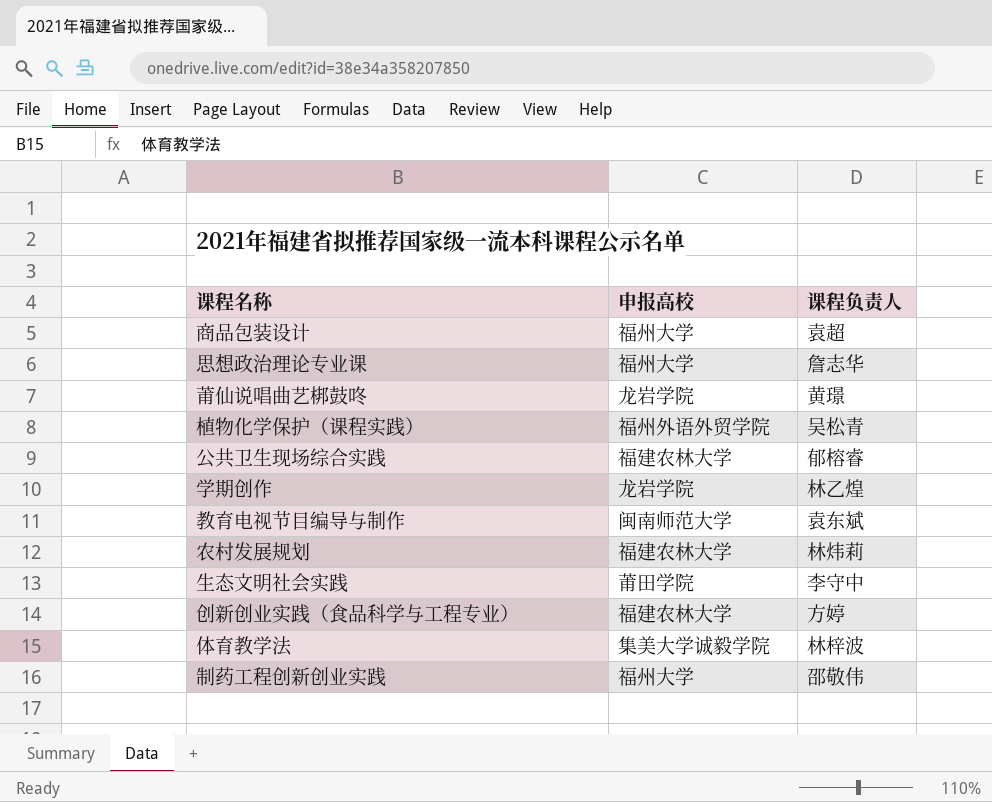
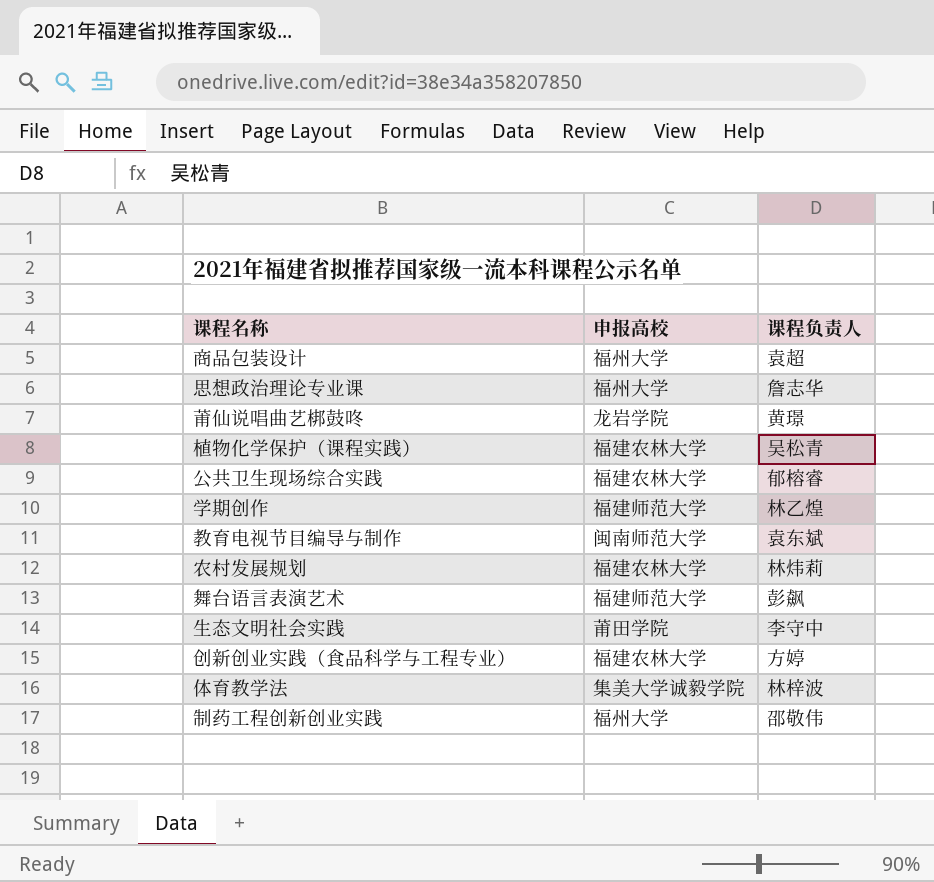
植物化学保护（课程实践） | 申报高校: 福州外语外贸学院 -> 福建农林大学
学期创作 | 申报高校: 龙岩学院 -> 福建师范大学
row 舞台语言表演艺术: none -> 福建师范大学 | 彭飙

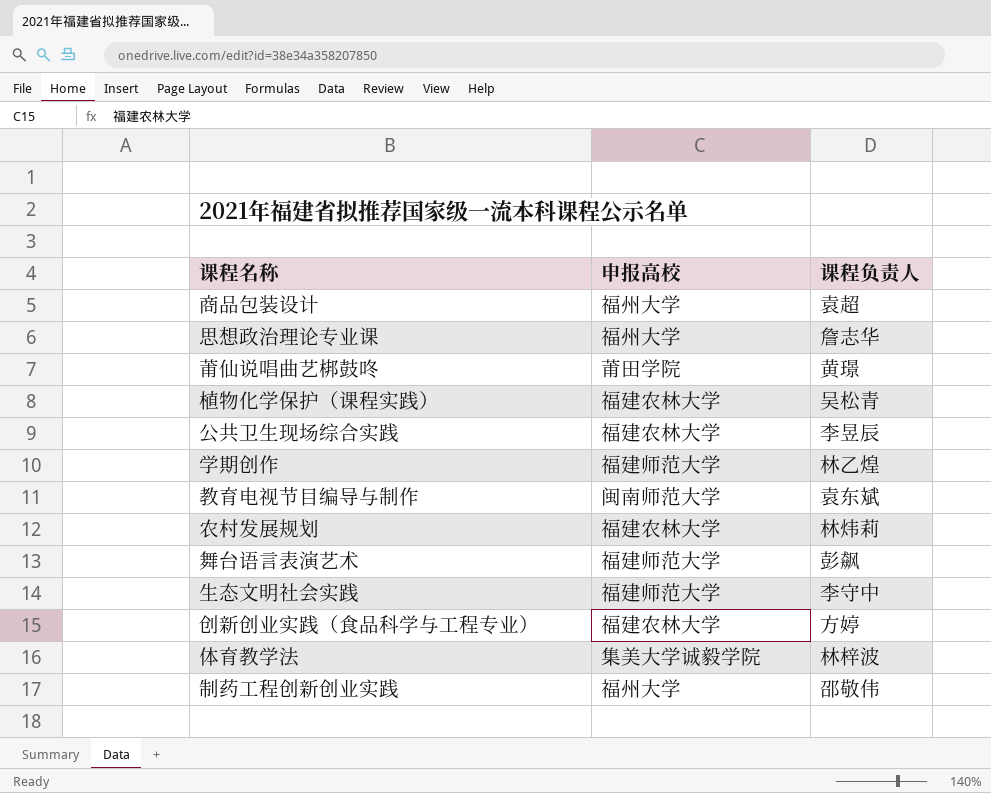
莆仙说唱曲艺梆鼓咚 | 申报高校: 龙岩学院 -> 莆田学院
公共卫生现场综合实践 | 课程负责人: 郁榕睿 -> 李昱辰
生态文明社会实践 | 申报高校: 莆田学院 -> 福建师范大学

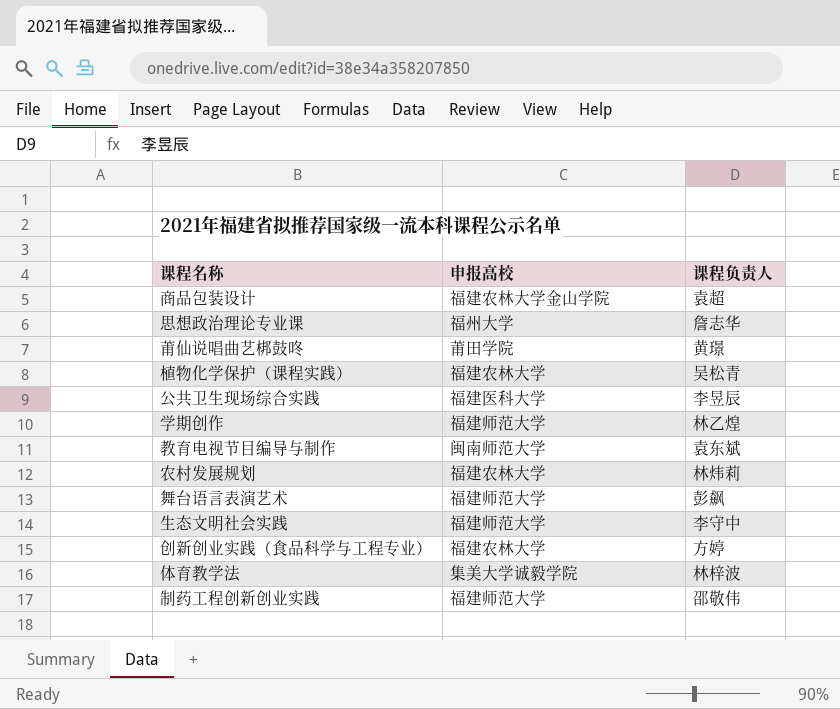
商品包装设计 | 申报高校: 福州大学 -> 福建农林大学金山学院
公共卫生现场综合实践 | 申报高校: 福建农林大学 -> 福建医科大学
制药工程创新创业实践 | 申报高校: 福州大学 -> 福建师范大学

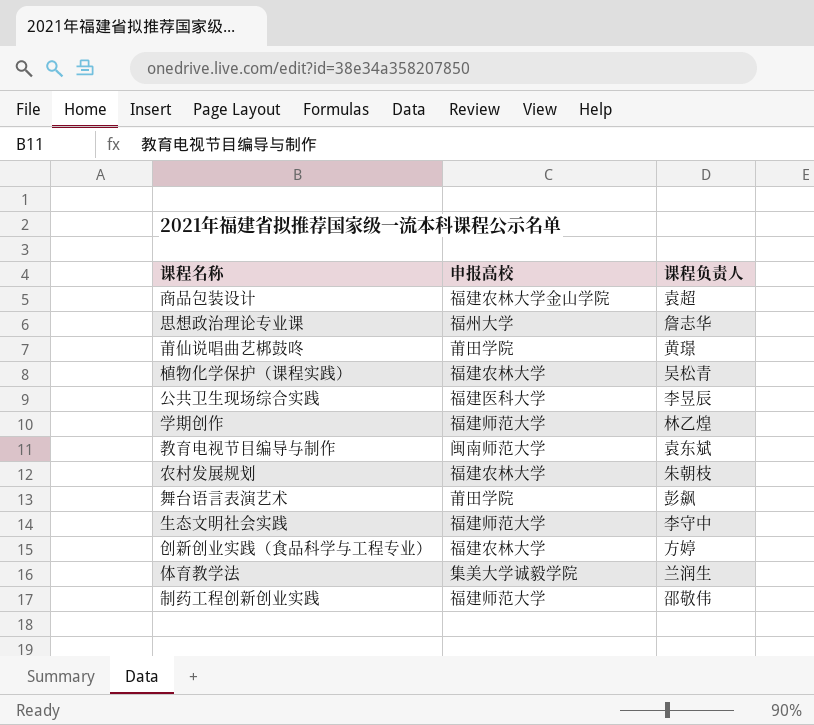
农村发展规划 | 课程负责人: 林炜莉 -> 朱朝枝
舞台语言表演艺术 | 申报高校: 福建师范大学 -> 莆田学院
体育教学法 | 课程负责人: 林梓波 -> 兰润生

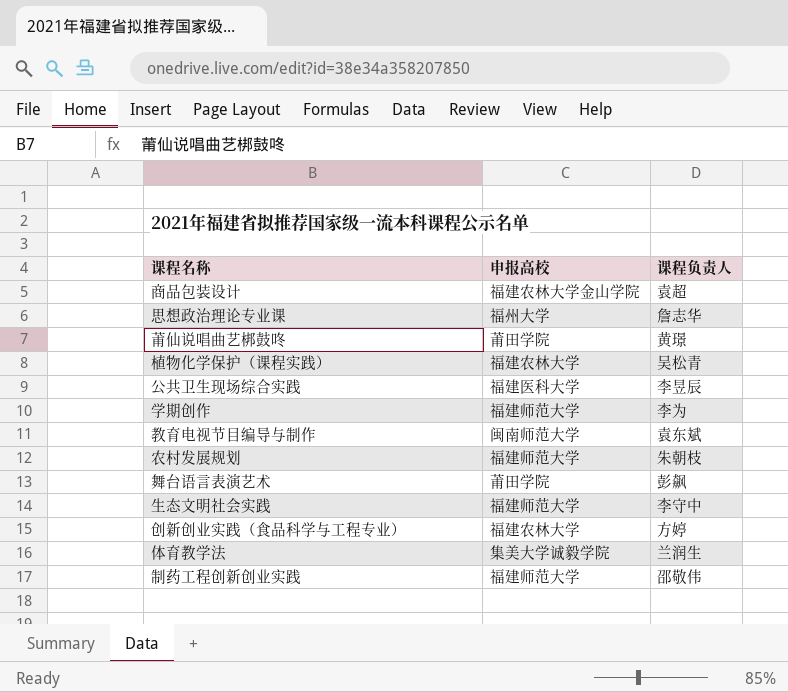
学期创作 | 课程负责人: 林乙煌 -> 李为
农村发展规划 | 申报高校: 福建农林大学 -> 福建师范大学

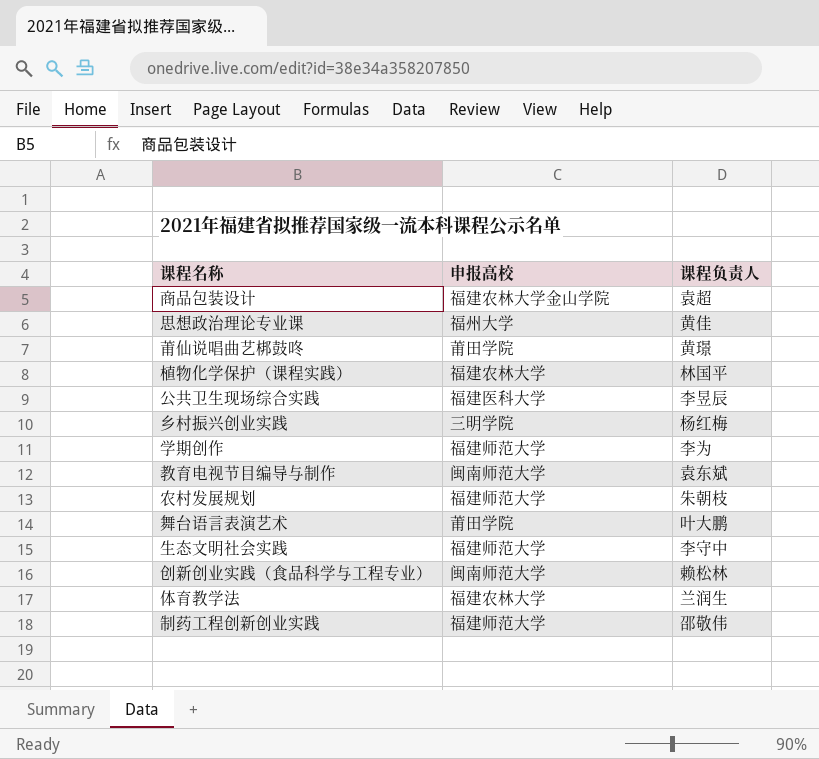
思想政治理论专业课 | 课程负责人: 詹志华 -> 黄佳
植物化学保护（课程实践） | 课程负责人: 吴松青 -> 林国平
row 乡村振兴创业实践: none -> 三明学院 | 杨红梅
舞台语言表演艺术 | 课程负责人: 彭飙 -> 叶大鹏
创新创业实践（食品科学与工程专业） | 申报高校: 福建农林大学 -> 闽南师范大学
创新创业实践（食品科学与工程专业） | 课程负责人: 方婷 -> 赖松林
体育教学法 | 申报高校: 集美大学诚毅学院 -> 福建农林大学

